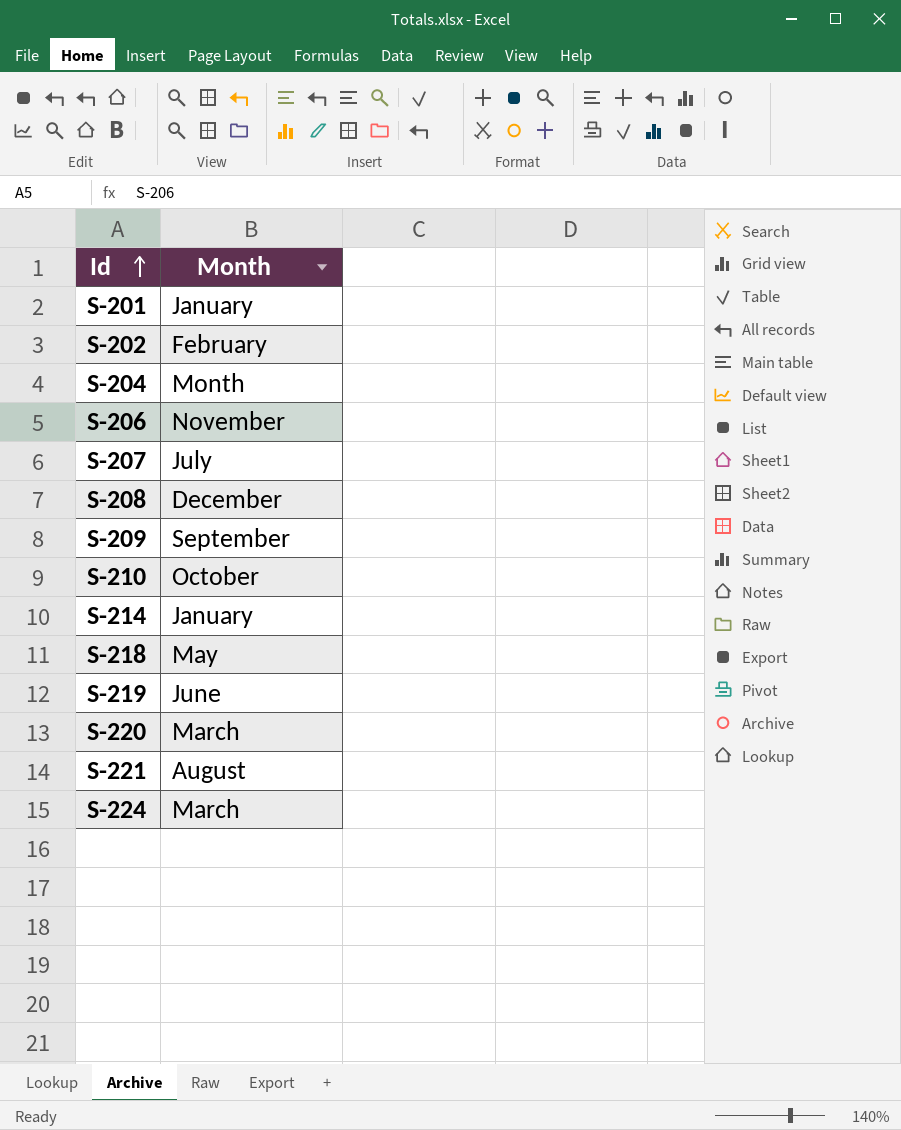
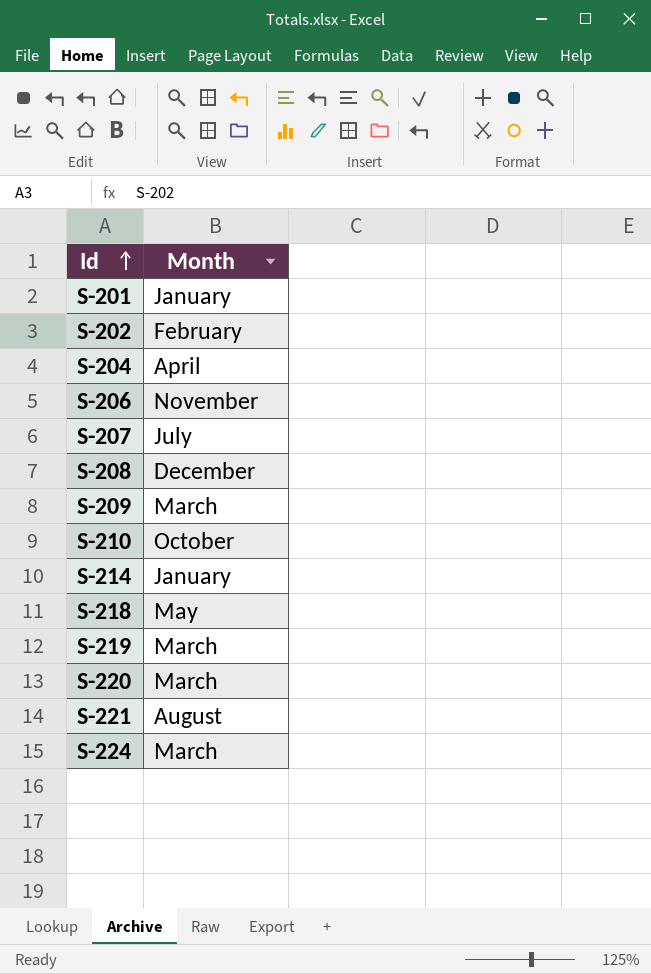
S-204 | Month: Month -> April
S-209 | Month: September -> March
S-219 | Month: June -> March

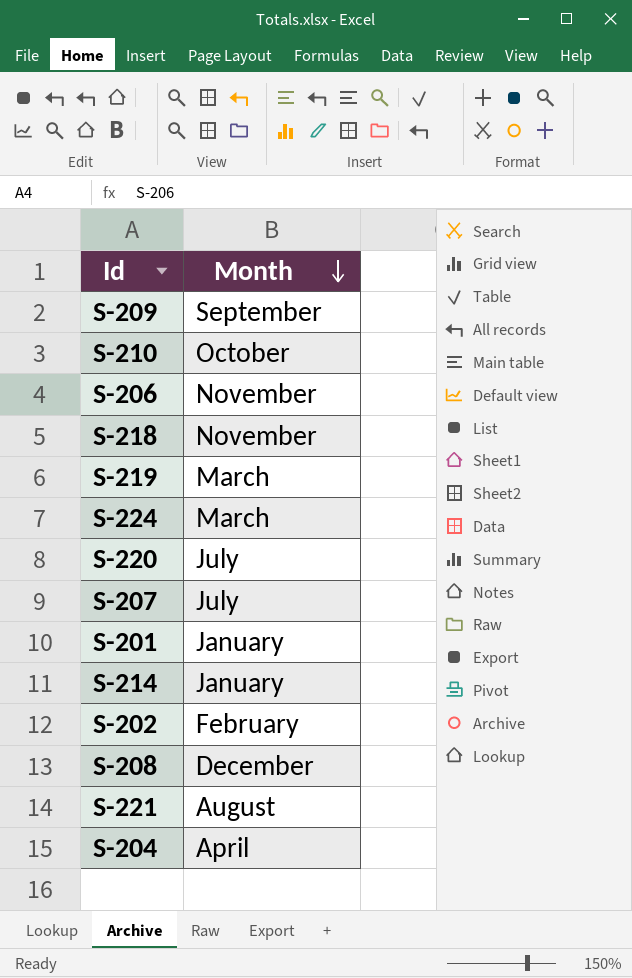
row order: Id ascending -> Month descending
S-209 | Month: March -> September
S-218 | Month: May -> November
S-220 | Month: March -> July

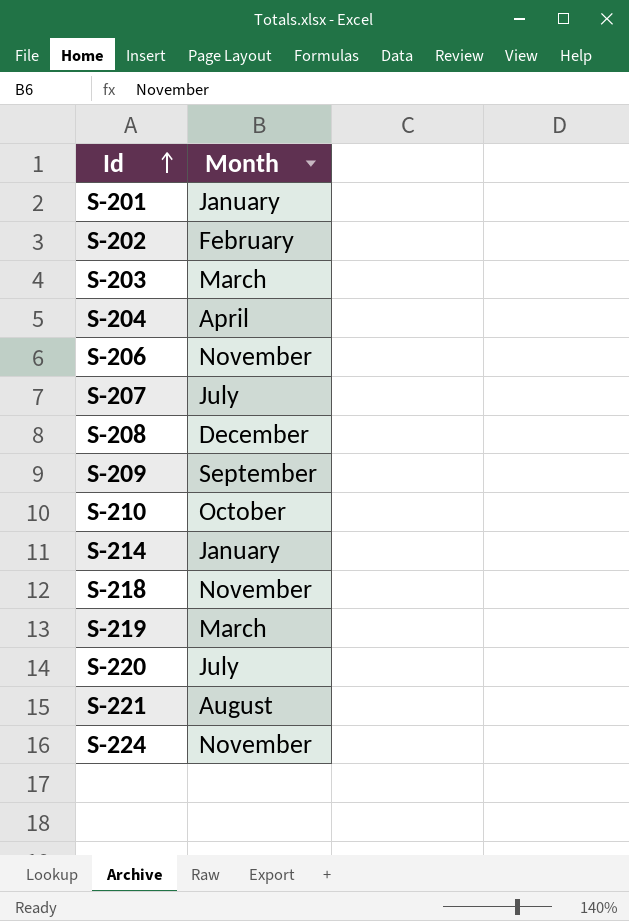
row order: Month descending -> Id ascending
row S-203: none -> March
S-224 | Month: March -> November

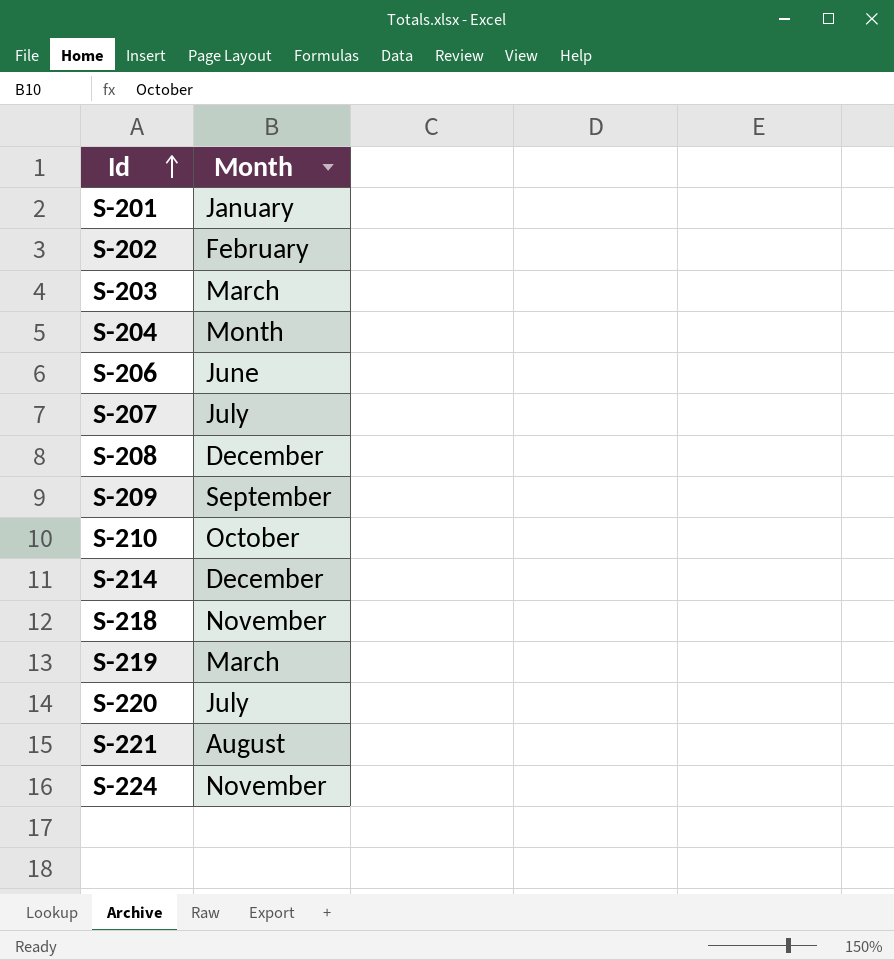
S-204 | Month: April -> Month
S-206 | Month: November -> June
S-214 | Month: January -> December

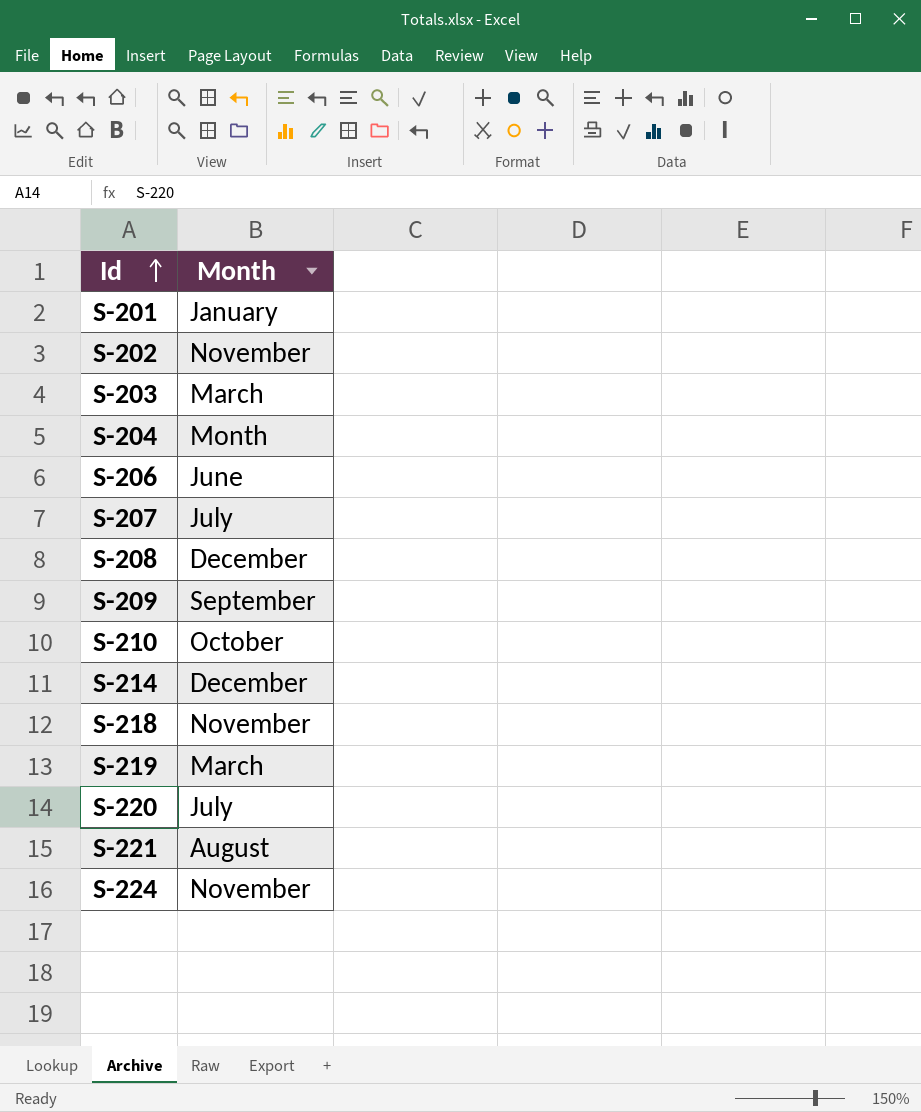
S-202 | Month: February -> November

